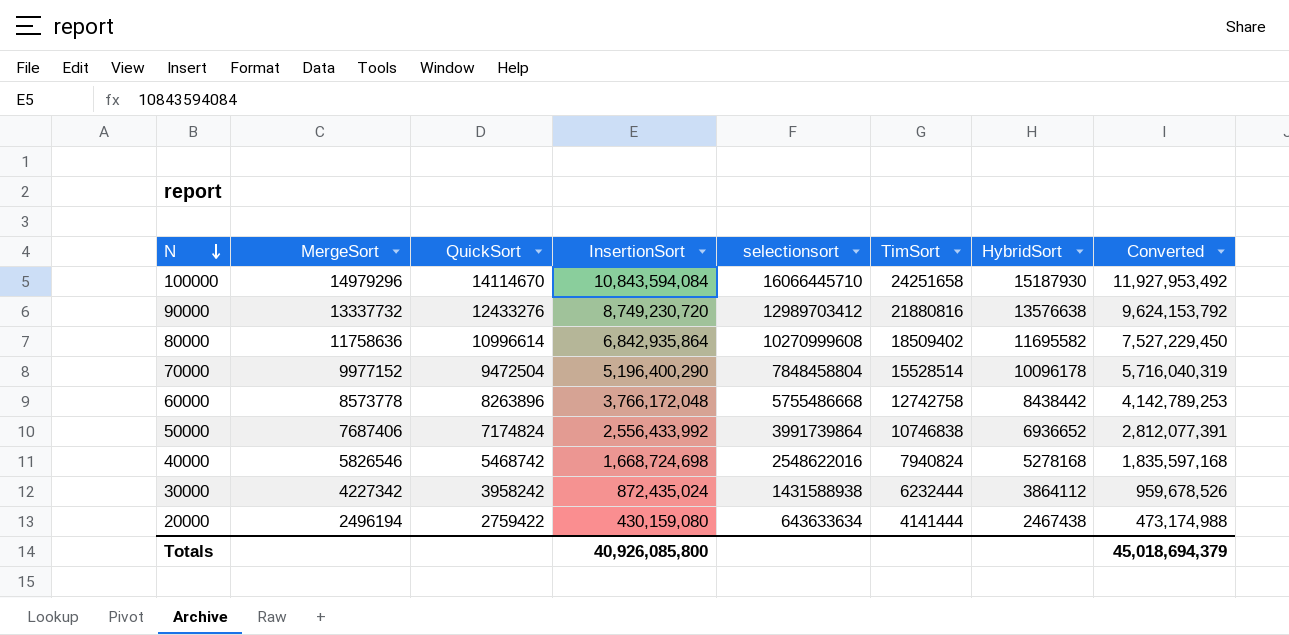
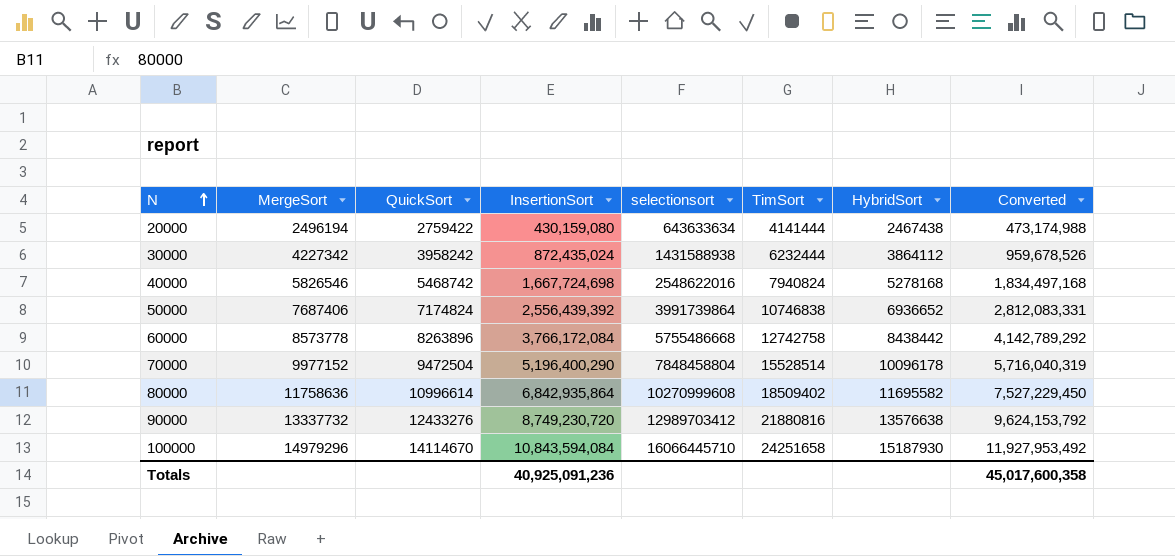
row order: N descending -> N ascending
40000 | InsertionSort: 1,668,724,698 -> 1,667,724,698
40000 | Converted: 1,835,597,168 -> 1,834,497,168
50000 | InsertionSort: 2,556,433,992 -> 2,556,439,392
50000 | Converted: 2,812,077,391 -> 2,812,083,331
60000 | InsertionSort: 3,766,172,048 -> 3,766,172,084
60000 | Converted: 4,142,789,253 -> 4,142,789,292
Totals | InsertionSort: 40,926,085,800 -> 40,925,091,236
Totals | Converted: 45,018,694,379 -> 45,017,600,358

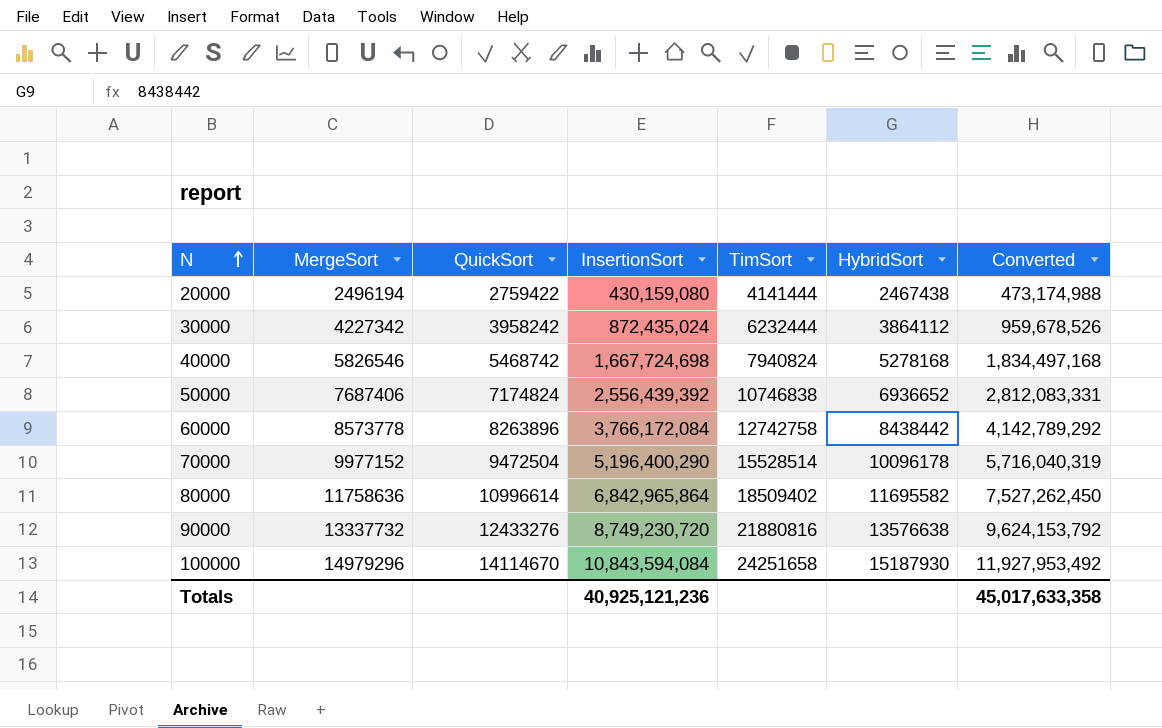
column selectionsort | position: 5 -> none
80000 | InsertionSort: 6,842,935,864 -> 6,842,965,864
80000 | Converted: 7,527,229,450 -> 7,527,262,450
Totals | InsertionSort: 40,925,091,236 -> 40,925,121,236
Totals | Converted: 45,017,600,358 -> 45,017,633,358

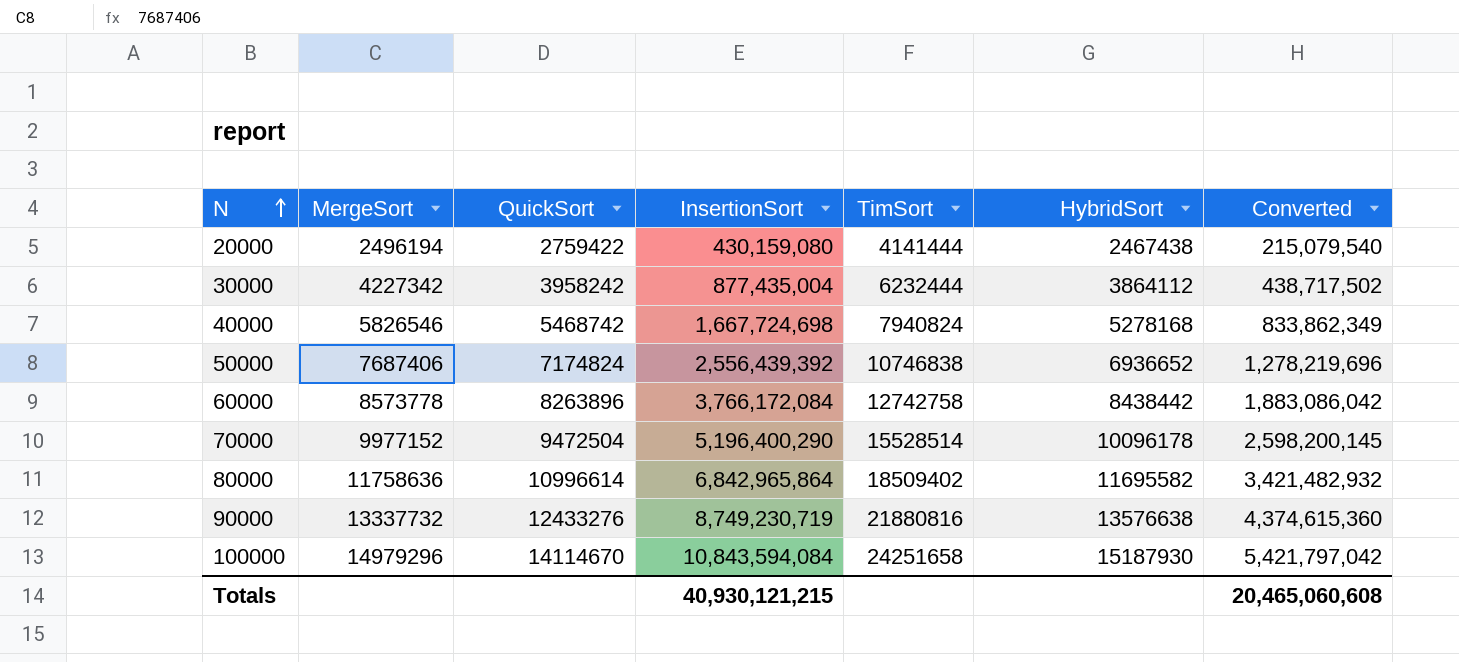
column Converted | formula: [InsertionSort] * 1.1 -> [InsertionSort] * 0.5
30000 | InsertionSort: 872,435,024 -> 877,435,004
90000 | InsertionSort: 8,749,230,720 -> 8,749,230,719
Totals | InsertionSort: 40,925,121,236 -> 40,930,121,215
Totals | Converted: 45,017,633,358 -> 20,465,060,608

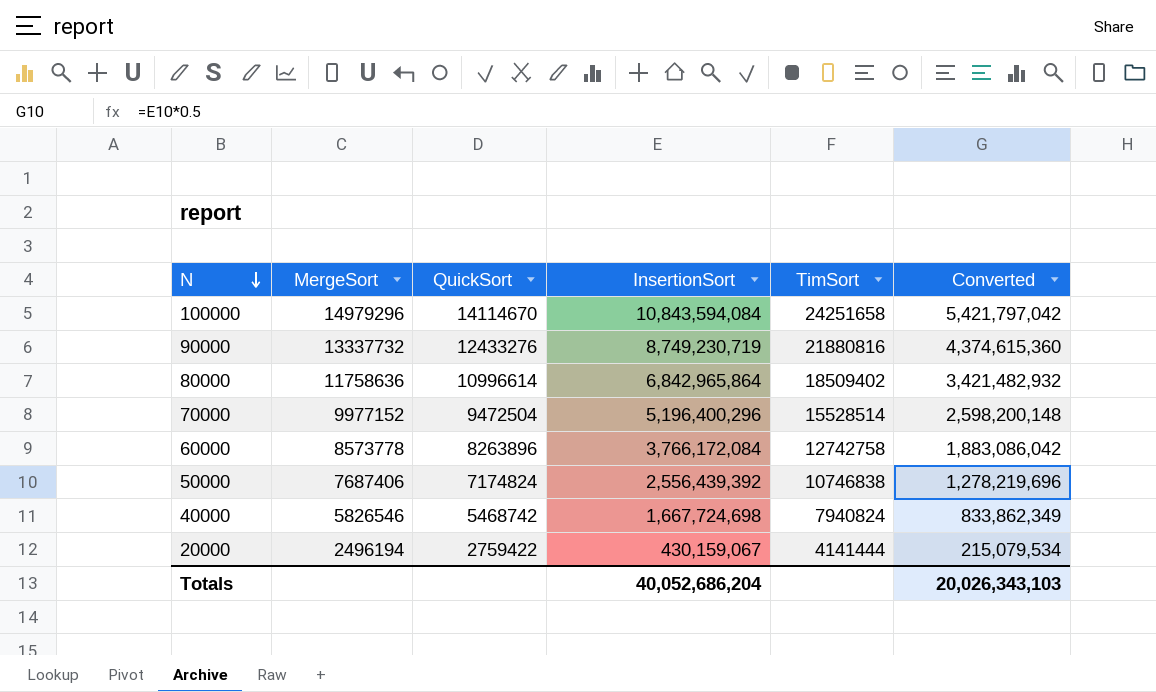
row order: N ascending -> N descending
column HybridSort | position: 6 -> none
row 30000: 4227342 | 3958242 | 877,435,004 | 6232444 | 3864112 | 438,717,502 -> none
70000 | InsertionSort: 5,196,400,290 -> 5,196,400,296
70000 | Converted: 2,598,200,145 -> 2,598,200,148
20000 | InsertionSort: 430,159,080 -> 430,159,067
20000 | Converted: 215,079,540 -> 215,079,534
Totals | InsertionSort: 40,930,121,215 -> 40,052,686,204
Totals | Converted: 20,465,060,608 -> 20,026,343,103

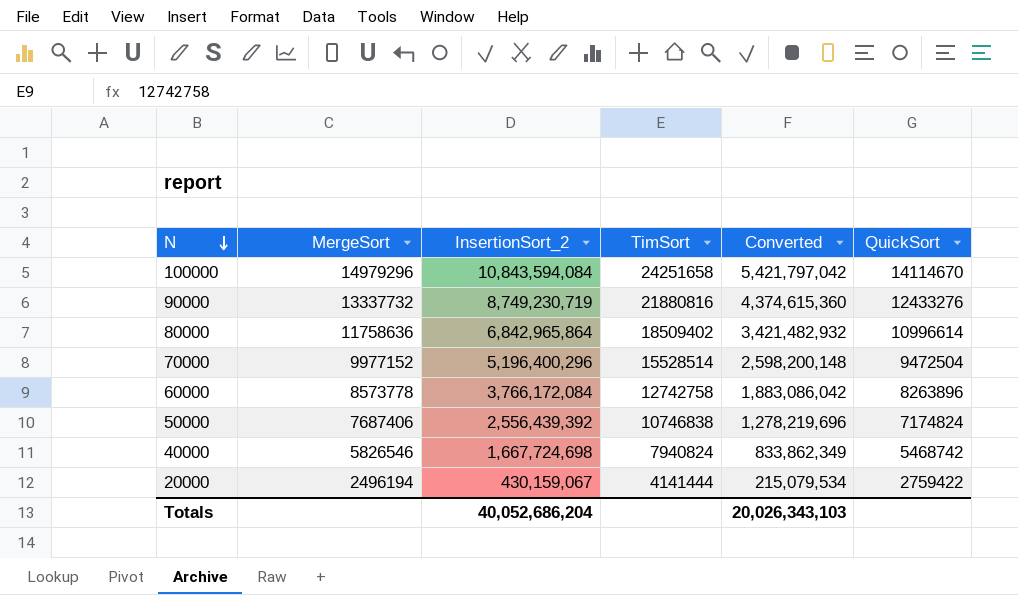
column name: InsertionSort -> InsertionSort_2
column QuickSort | position: 3 -> 6

